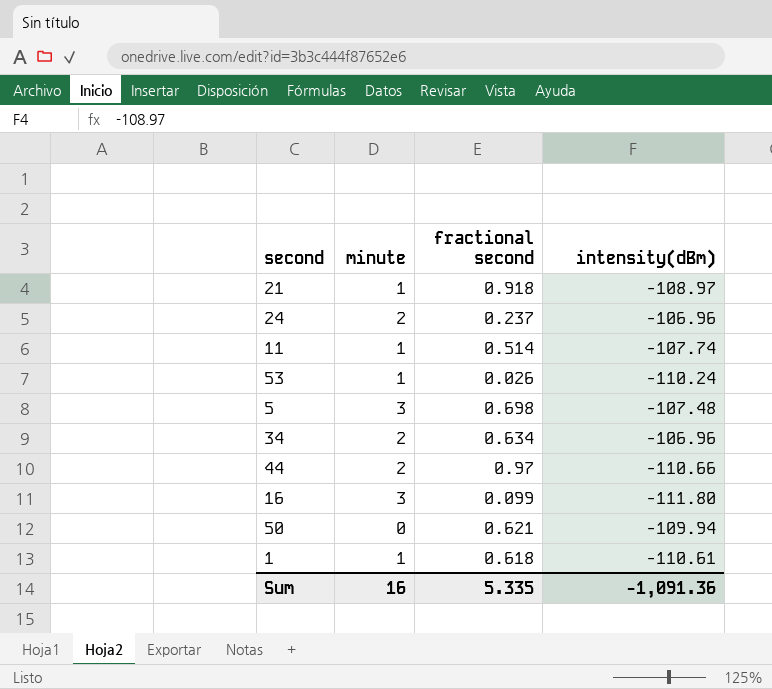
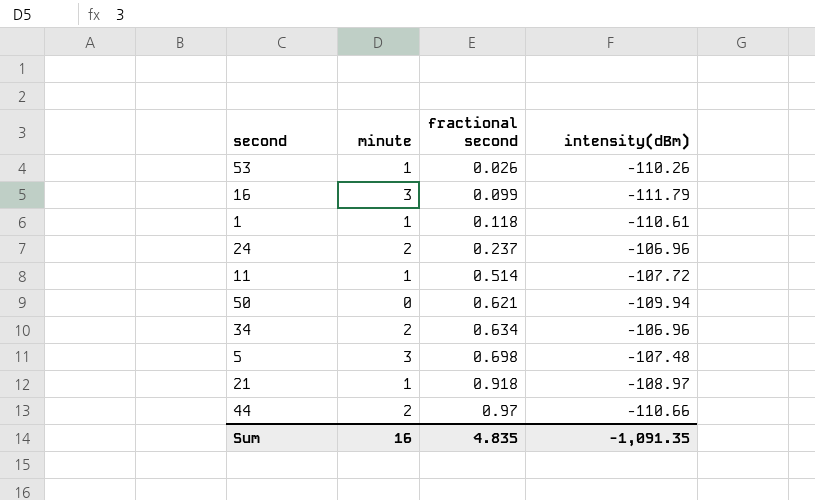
row order: none -> fractional second ascending
53 | intensity(dBm): -110.24 -> -110.26
16 | intensity(dBm): -111.80 -> -111.79
1 | fractional second: 0.618 -> 0.118
11 | intensity(dBm): -107.74 -> -107.72
Sum | fractional second: 5.335 -> 4.835
Sum | intensity(dBm): -1,091.36 -> -1,091.35

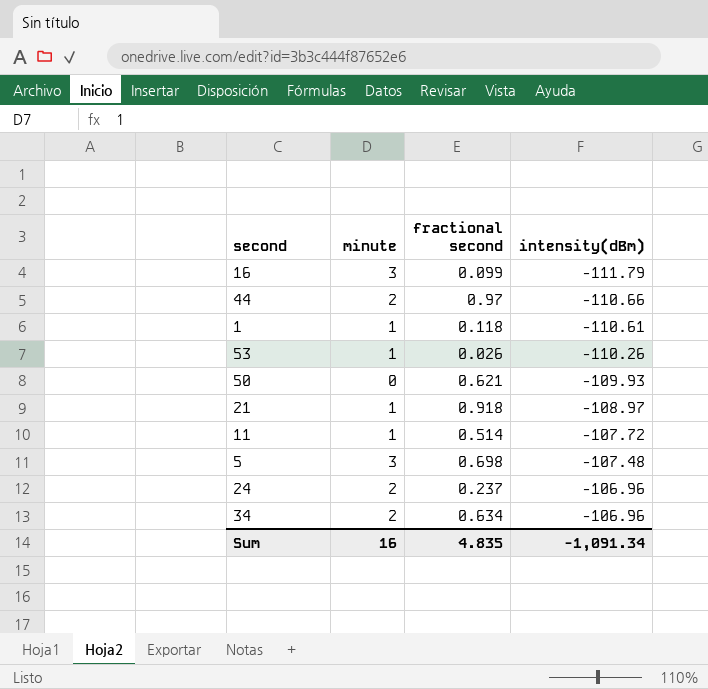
row order: fractional second ascending -> intensity(dBm) ascending
50 | intensity(dBm): -109.94 -> -109.93
Sum | intensity(dBm): -1,091.35 -> -1,091.34

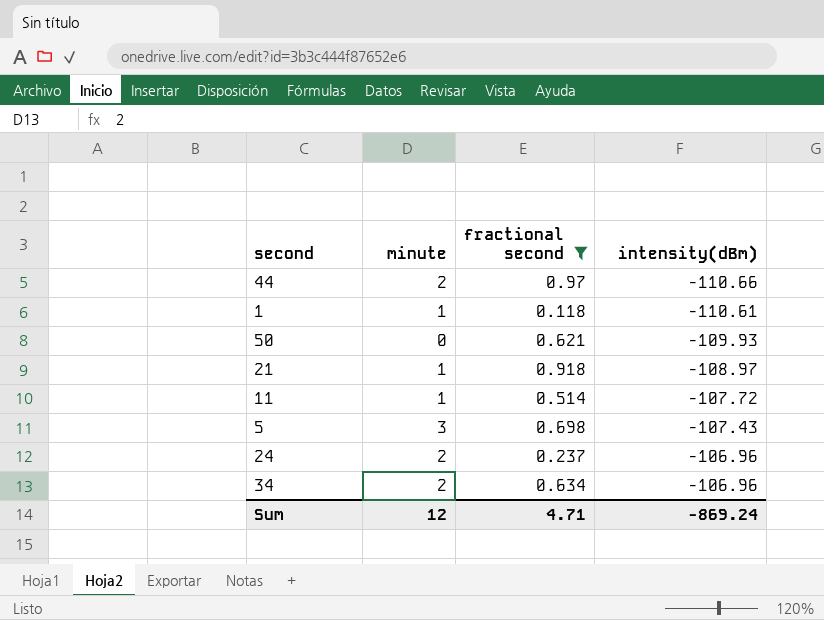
filter: none -> fractional second >= 0.118
5 | intensity(dBm): -107.48 -> -107.43
Sum | minute: 16 -> 12
Sum | fractional second: 4.835 -> 4.71
Sum | intensity(dBm): -1,091.34 -> -869.24

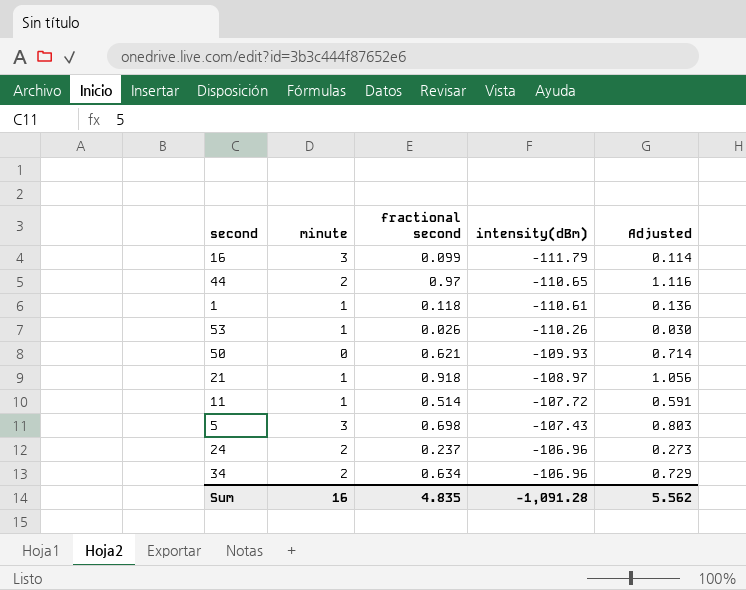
filter: fractional second >= 0.118 -> none
column Adjusted | formula: none -> [fractional second] * 1.15
44 | intensity(dBm): -110.66 -> -110.65
Sum | minute: 12 -> 16
Sum | fractional second: 4.71 -> 4.835
Sum | intensity(dBm): -869.24 -> -1,091.28

